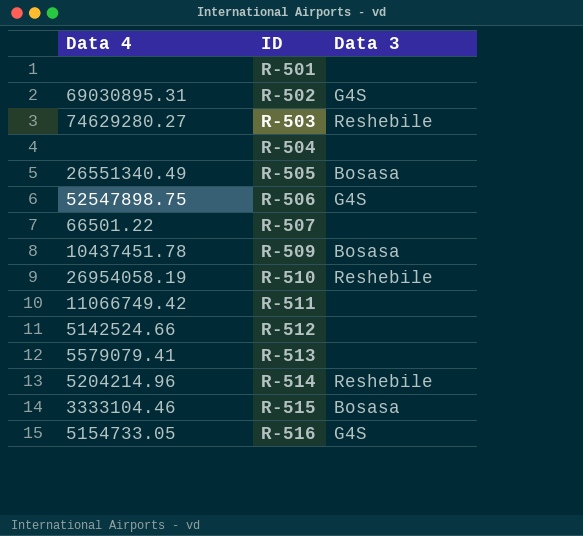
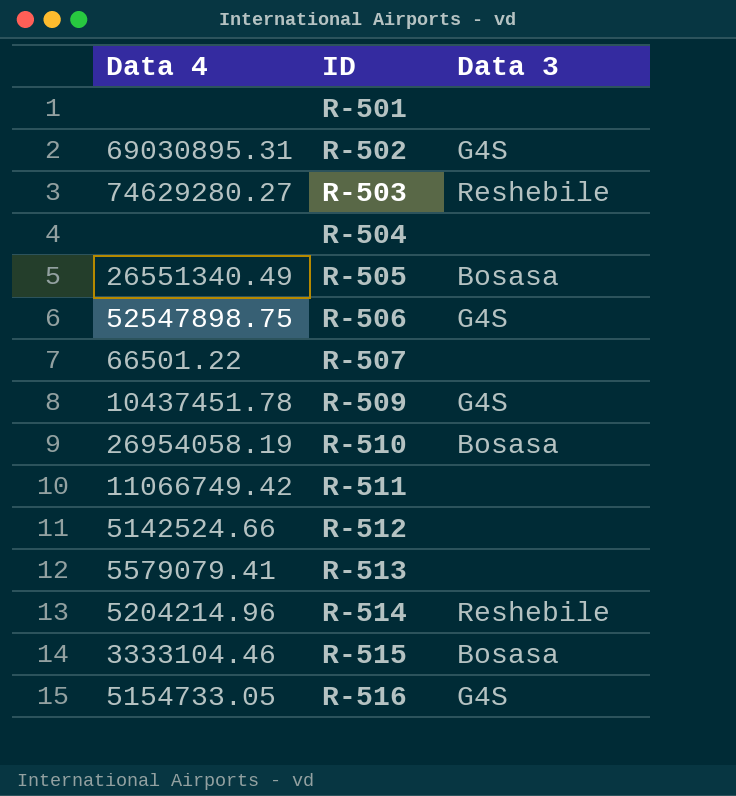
R-509 | Data 3: Bosasa -> G4S
R-510 | Data 3: Reshebile -> Bosasa

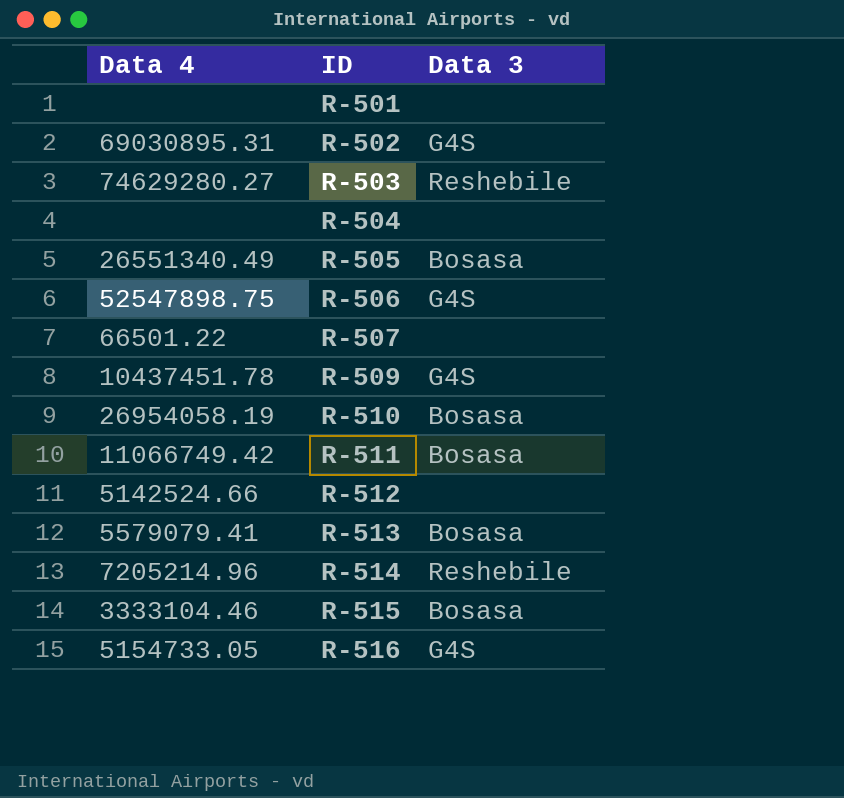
R-511 | Data 3: none -> Bosasa
R-513 | Data 3: none -> Bosasa
R-514 | Data 4: 5204214.96 -> 7205214.96

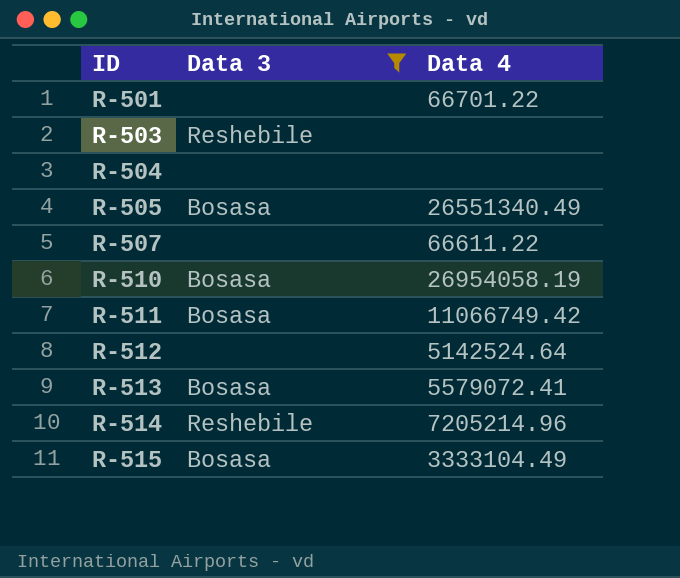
filter: none -> Data 3 != G4S
column Data 4 | position: 1 -> 3
R-501 | Data 4: none -> 66701.22
R-503 | Data 4: 74629280.27 -> none
R-507 | Data 4: 66501.22 -> 66611.22
R-512 | Data 4: 5142524.66 -> 5142524.64
R-513 | Data 4: 5579079.41 -> 5579072.41
R-515 | Data 4: 3333104.46 -> 3333104.49

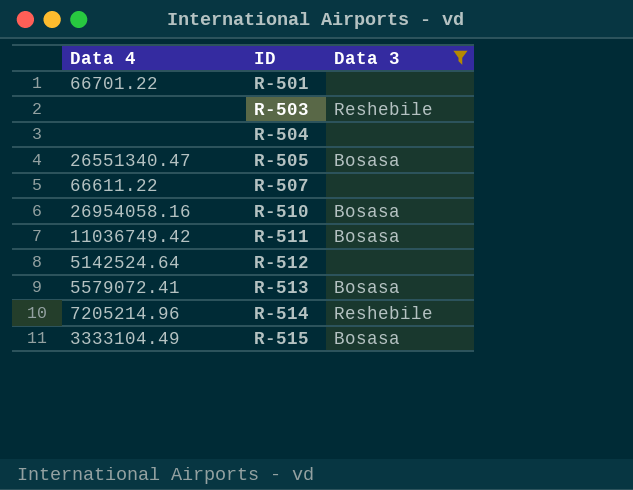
column Data 4 | position: 3 -> 1
R-505 | Data 4: 26551340.49 -> 26551340.47
R-510 | Data 4: 26954058.19 -> 26954058.16
R-511 | Data 4: 11066749.42 -> 11036749.42

